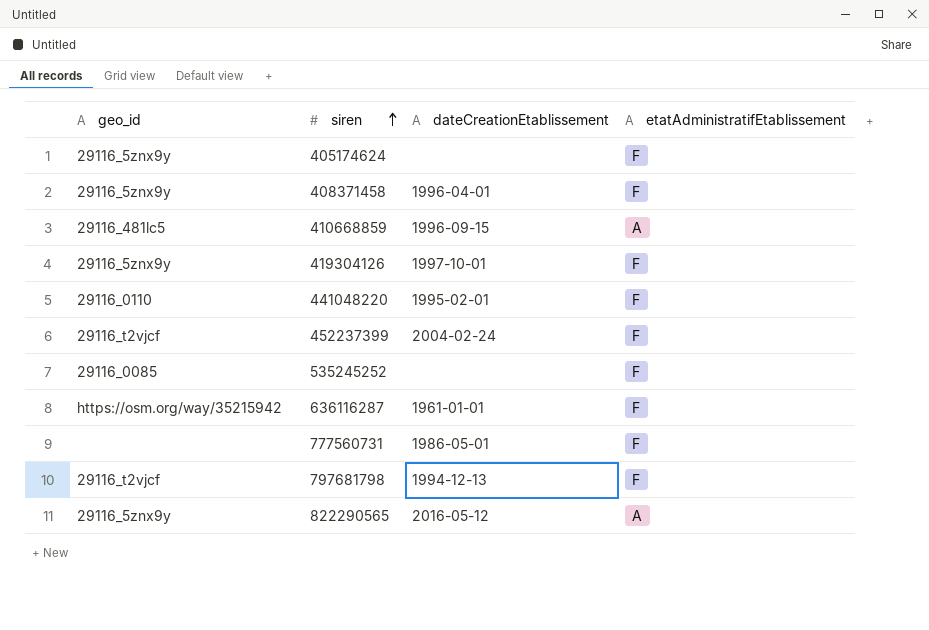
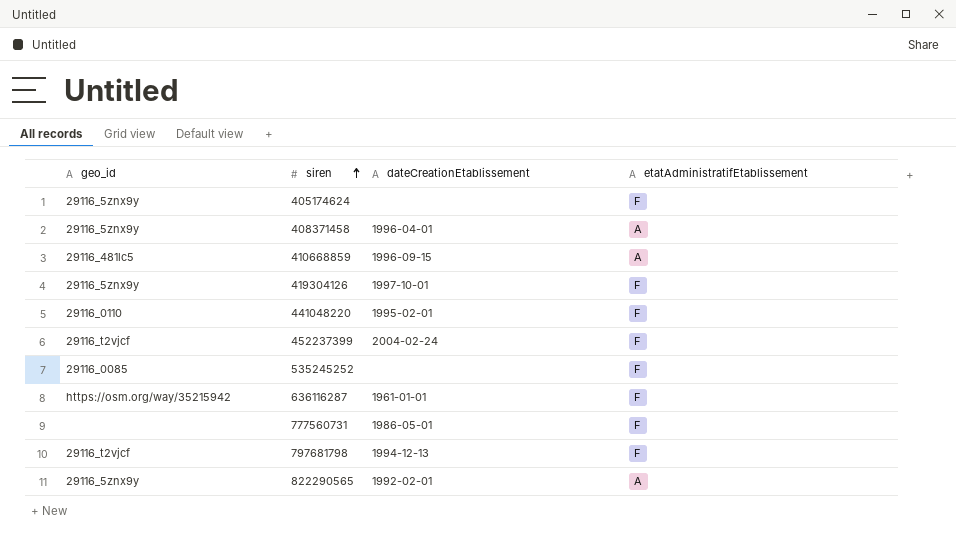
408371458 | etatAdministratifEtablissement: F -> A
822290565 | dateCreationEtablissement: 2016-05-12 -> 1992-02-01

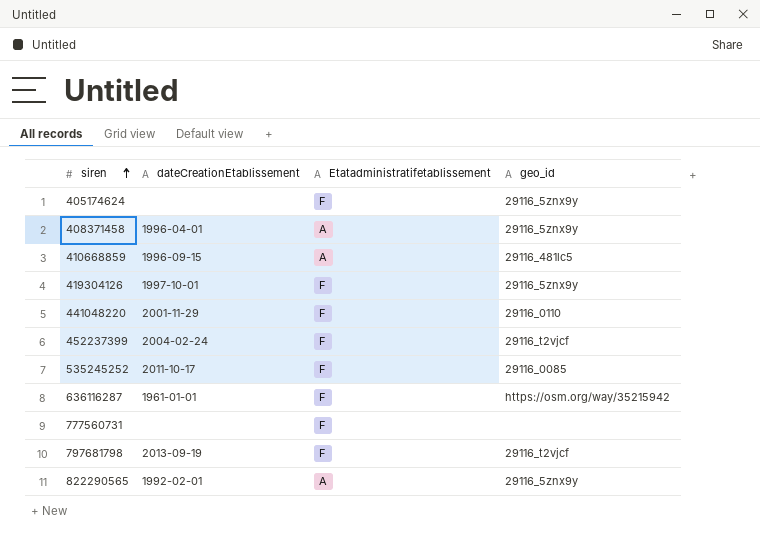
column name: etatAdministratifEtablissement -> Etatadministratifetablissement
column geo_id | position: 1 -> 4
441048220 | dateCreationEtablissement: 1995-02-01 -> 2001-11-29
535245252 | dateCreationEtablissement: none -> 2011-10-17
777560731 | dateCreationEtablissement: 1986-05-01 -> none
797681798 | dateCreationEtablissement: 1994-12-13 -> 2013-09-19

